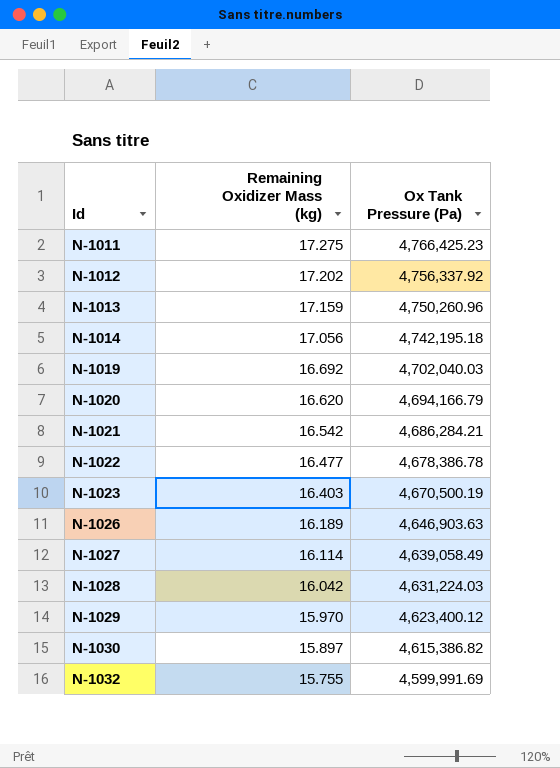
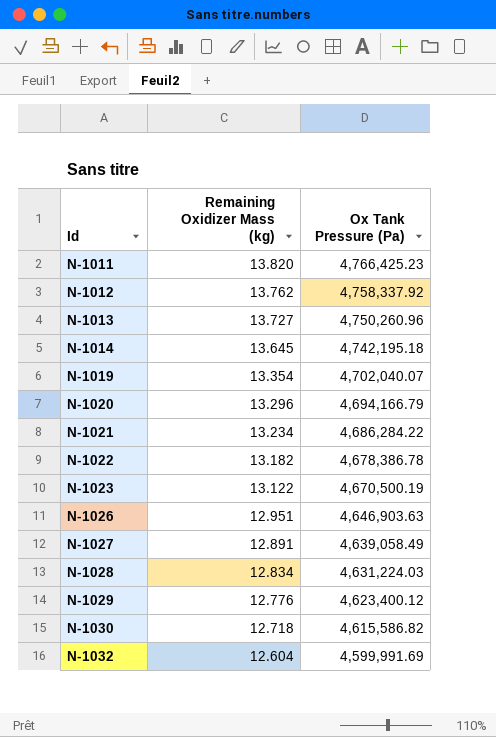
N-1011 | Remaining Oxidizer Mass (kg): 17.275 -> 13.820
N-1012 | Remaining Oxidizer Mass (kg): 17.202 -> 13.762
N-1012 | Ox Tank Pressure (Pa): 4,756,337.92 -> 4,758,337.92
N-1013 | Remaining Oxidizer Mass (kg): 17.159 -> 13.727
N-1014 | Remaining Oxidizer Mass (kg): 17.056 -> 13.645
N-1019 | Remaining Oxidizer Mass (kg): 16.692 -> 13.354
N-1019 | Ox Tank Pressure (Pa): 4,702,040.03 -> 4,702,040.07
N-1020 | Remaining Oxidizer Mass (kg): 16.620 -> 13.296
N-1021 | Remaining Oxidizer Mass (kg): 16.542 -> 13.234
N-1021 | Ox Tank Pressure (Pa): 4,686,284.21 -> 4,686,284.22
N-1022 | Remaining Oxidizer Mass (kg): 16.477 -> 13.182
N-1023 | Remaining Oxidizer Mass (kg): 16.403 -> 13.122
N-1026 | Remaining Oxidizer Mass (kg): 16.189 -> 12.951
N-1027 | Remaining Oxidizer Mass (kg): 16.114 -> 12.891
N-1028 | Remaining Oxidizer Mass (kg): 16.042 -> 12.834
N-1029 | Remaining Oxidizer Mass (kg): 15.970 -> 12.776
N-1030 | Remaining Oxidizer Mass (kg): 15.897 -> 12.718
N-1030 | Ox Tank Pressure (Pa): 4,615,386.82 -> 4,615,586.82
N-1032 | Remaining Oxidizer Mass (kg): 15.755 -> 12.604

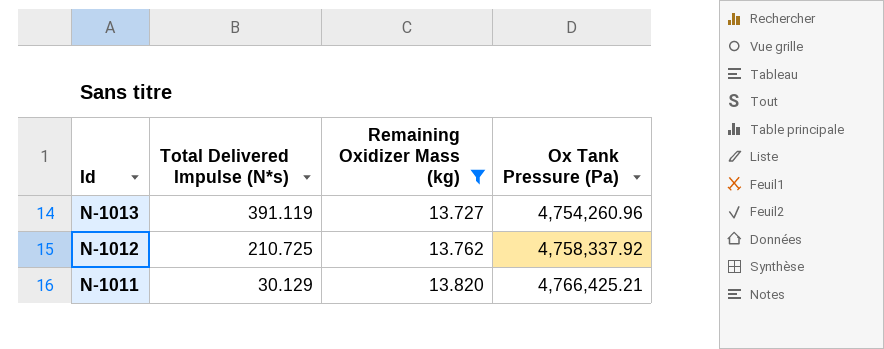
filter: none -> Remaining Oxidizer Mass (kg) >= 13.727
row order: Id ascending -> Id descending
column Total Delivered Impulse (N*s) | position: none -> 2
N-1013 | Ox Tank Pressure (Pa): 4,750,260.96 -> 4,754,260.96
N-1011 | Ox Tank Pressure (Pa): 4,766,425.23 -> 4,766,425.21

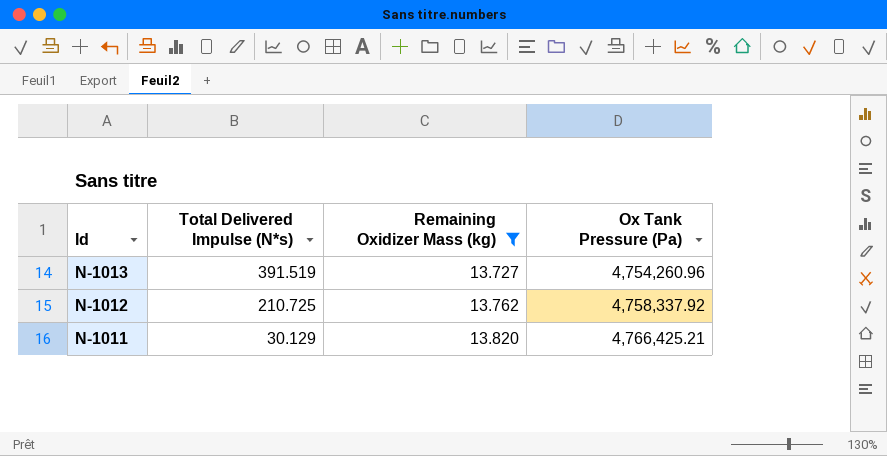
N-1013 | Total Delivered Impulse (N*s): 391.119 -> 391.519

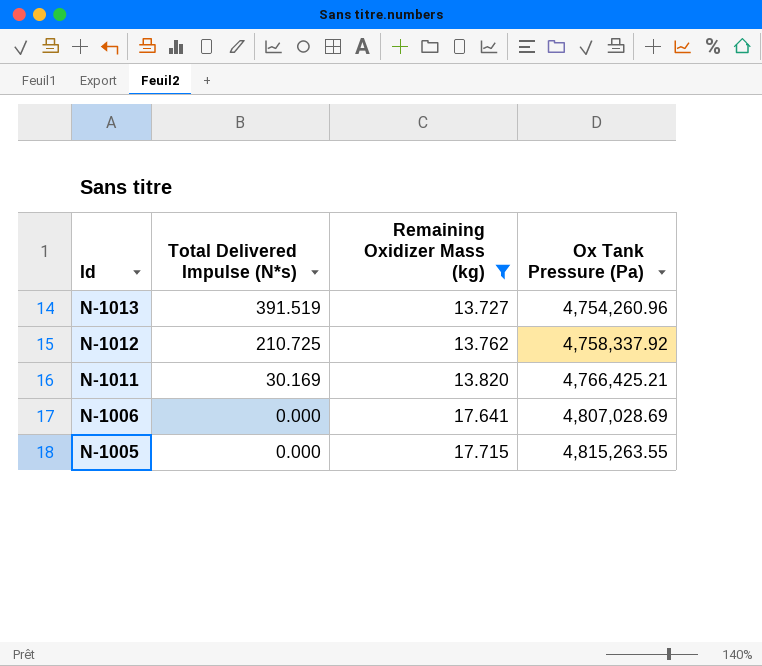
N-1011 | Total Delivered Impulse (N*s): 30.129 -> 30.169
row N-1006: none -> 0.000 | 17.641 | 4,807,028.69
row N-1005: none -> 0.000 | 17.715 | 4,815,263.55

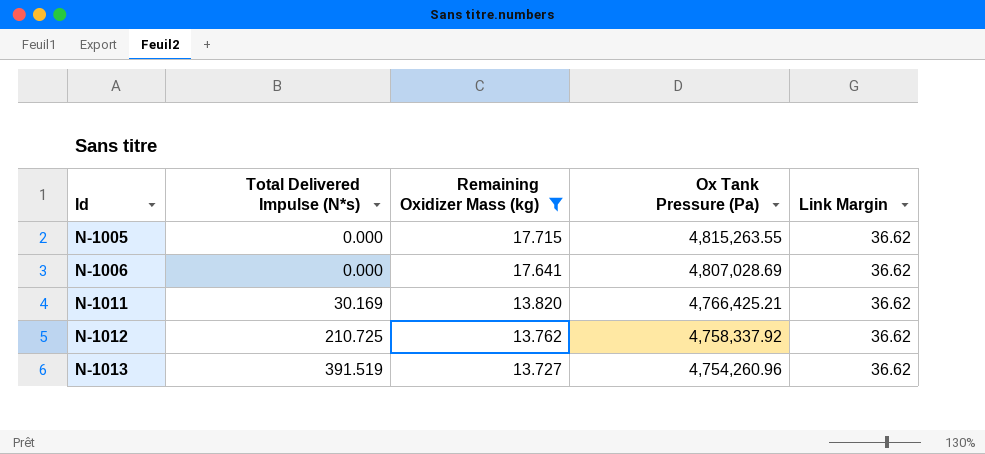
row order: Id descending -> Id ascending
column Link Margin | position: none -> 5

